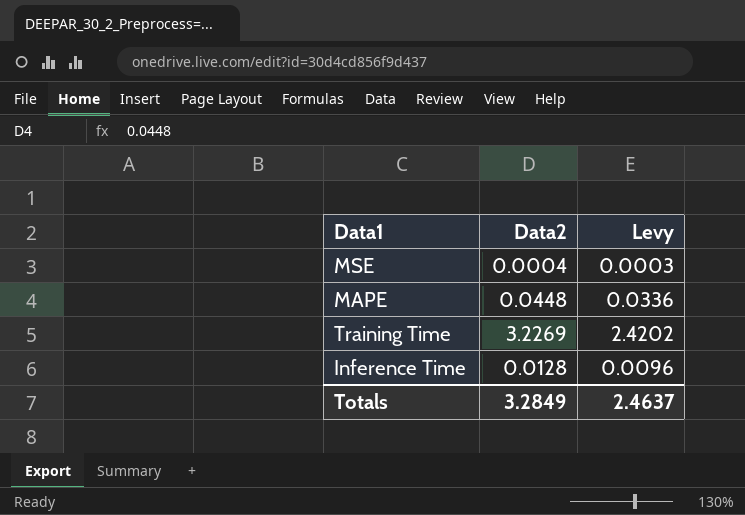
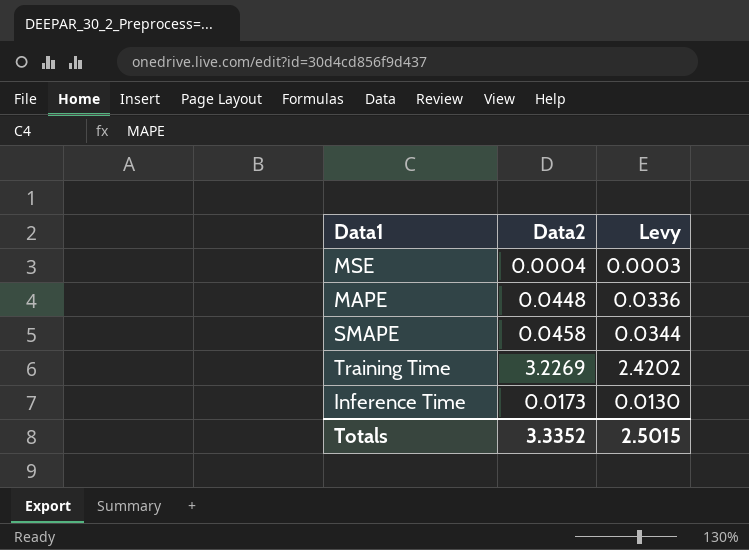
row SMAPE: none -> 0.0458 | 0.0344
Inference Time | Data2: 0.0128 -> 0.0173
Inference Time | Levy: 0.0096 -> 0.0130
Totals | Data2: 3.2849 -> 3.3352
Totals | Levy: 2.4637 -> 2.5015

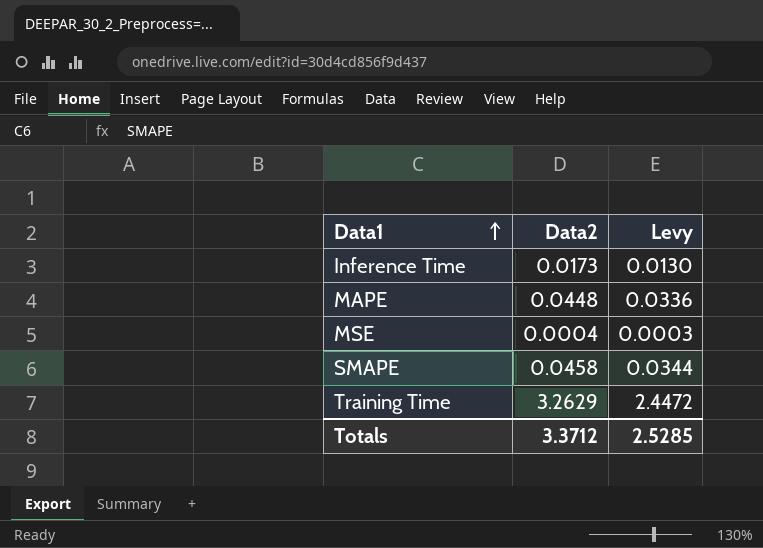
row order: none -> Data1 ascending
Training Time | Data2: 3.2269 -> 3.2629
Training Time | Levy: 2.4202 -> 2.4472
Totals | Data2: 3.3352 -> 3.3712
Totals | Levy: 2.5015 -> 2.5285

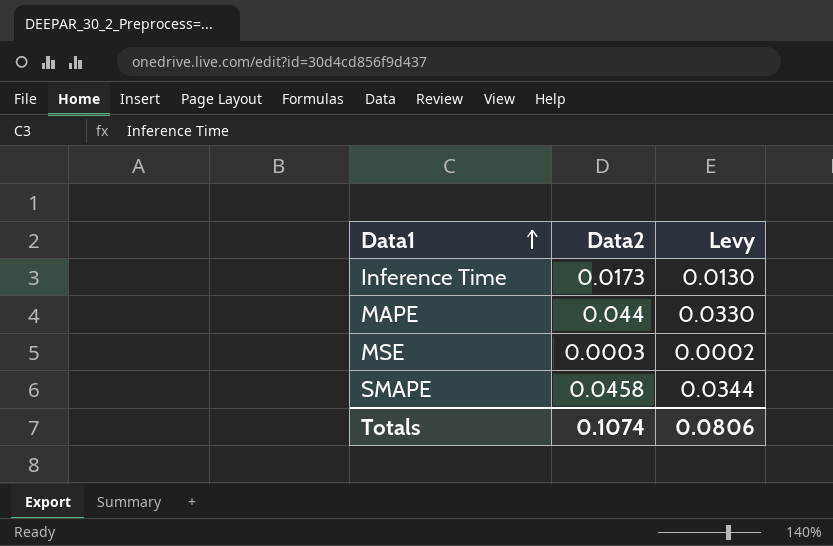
row Training Time: 3.2629 | 2.4472 -> none
MAPE | Data2: 0.0448 -> 0.044
MAPE | Levy: 0.0336 -> 0.0330
MSE | Data2: 0.0004 -> 0.0003
MSE | Levy: 0.0003 -> 0.0002
Totals | Data2: 3.3712 -> 0.1074
Totals | Levy: 2.5285 -> 0.0806

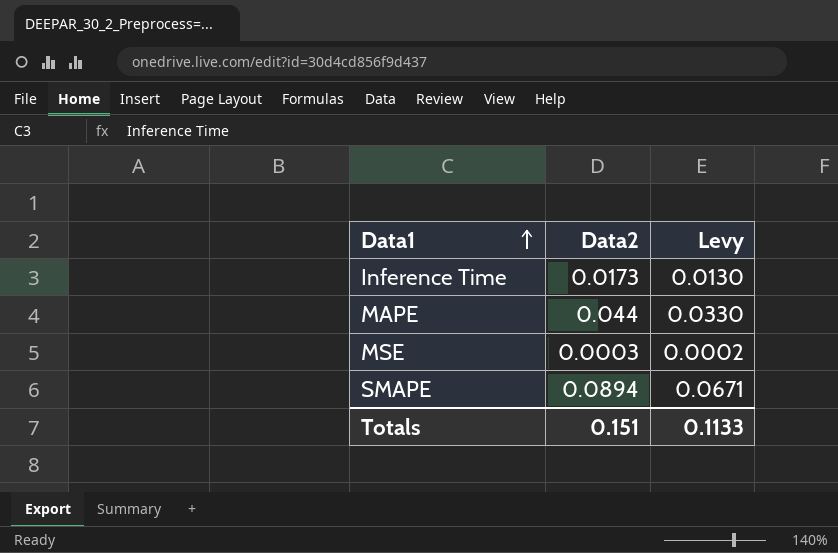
SMAPE | Data2: 0.0458 -> 0.0894
SMAPE | Levy: 0.0344 -> 0.0671
Totals | Data2: 0.1074 -> 0.151
Totals | Levy: 0.0806 -> 0.1133

